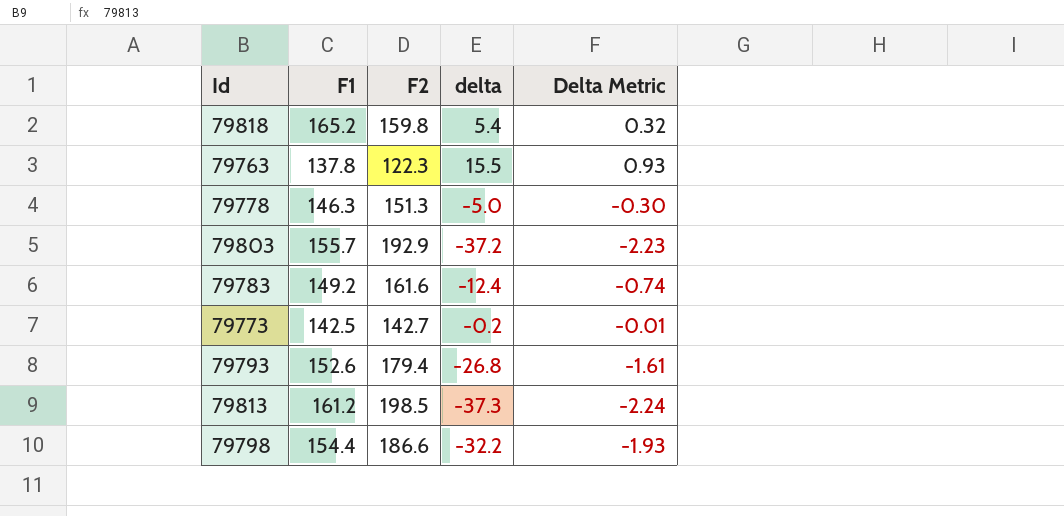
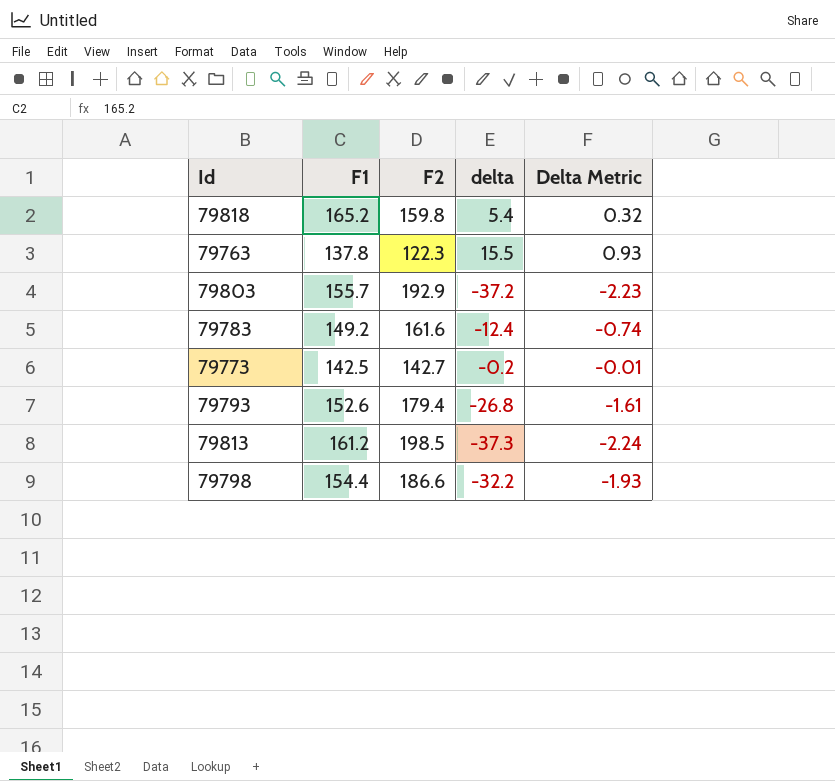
row 79778: 146.3 | 151.3 | -5.0 | -0.30 -> none

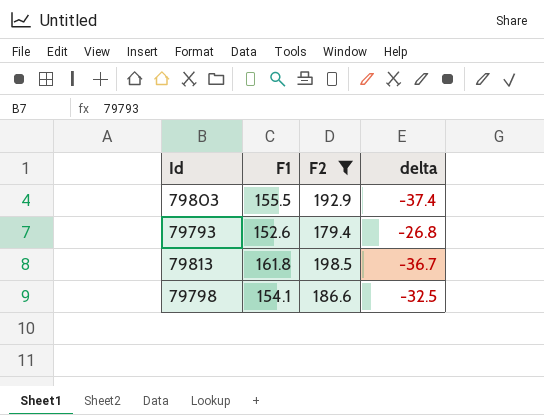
filter: none -> F2 >= 179.4
column Delta Metric | formula: [delta] * 0.06 -> none
79803 | F1: 155.7 -> 155.5
79803 | delta: -37.2 -> -37.4
79813 | F1: 161.2 -> 161.8
79813 | delta: -37.3 -> -36.7
79798 | F1: 154.4 -> 154.1
79798 | delta: -32.2 -> -32.5

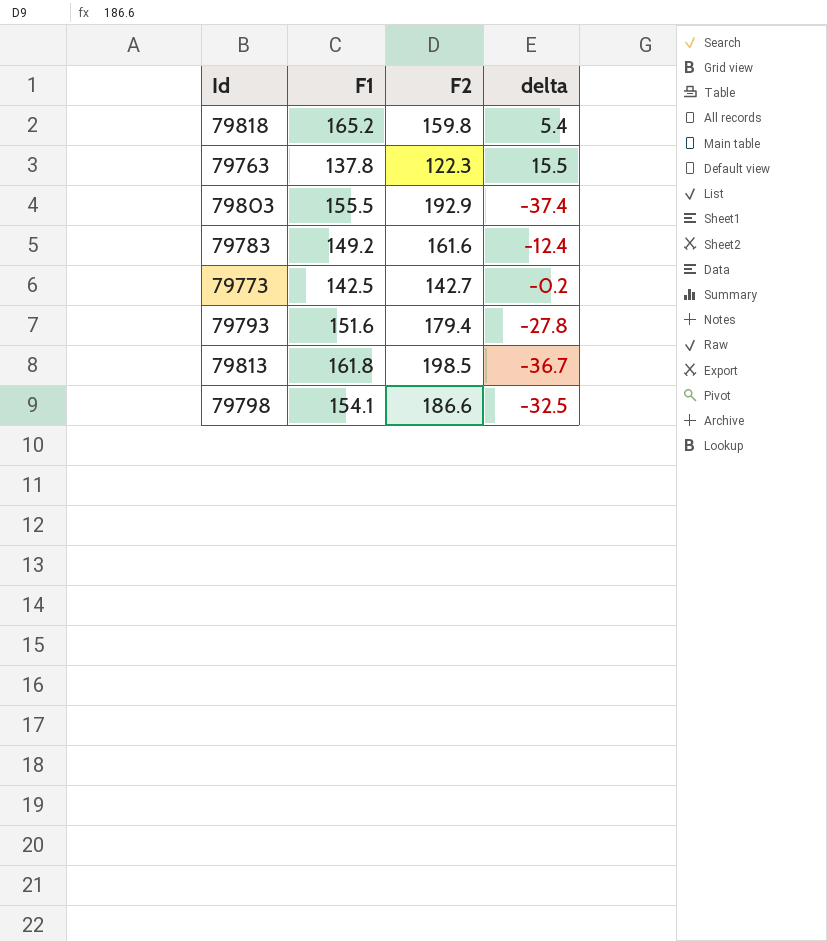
filter: F2 >= 179.4 -> none
79793 | F1: 152.6 -> 151.6
79793 | delta: -26.8 -> -27.8

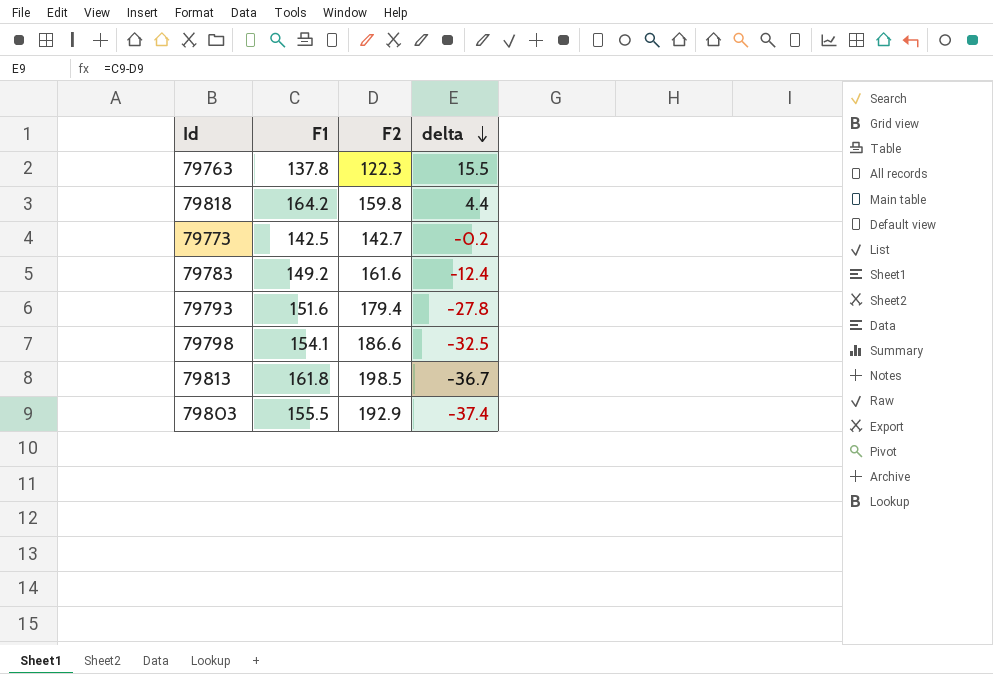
row order: none -> delta descending
79818 | F1: 165.2 -> 164.2
79818 | delta: 5.4 -> 4.4

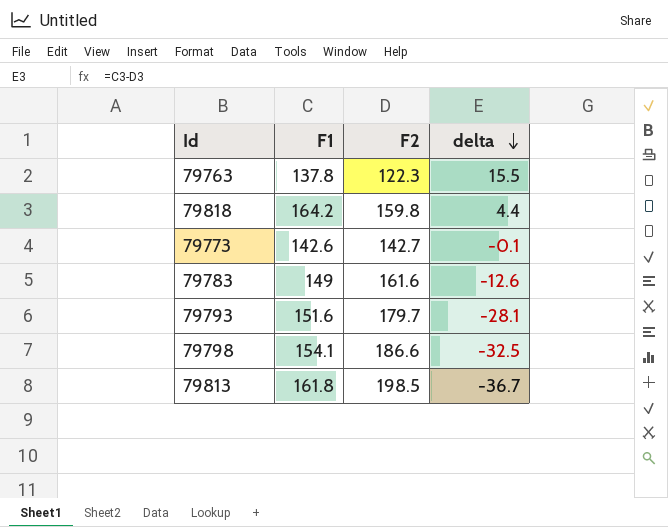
row 79803: 155.5 | 192.9 | -37.4 -> none
79773 | F1: 142.5 -> 142.6
79773 | delta: -0.2 -> -0.1
79783 | F1: 149.2 -> 149
79783 | delta: -12.4 -> -12.6
79793 | F2: 179.4 -> 179.7
79793 | delta: -27.8 -> -28.1

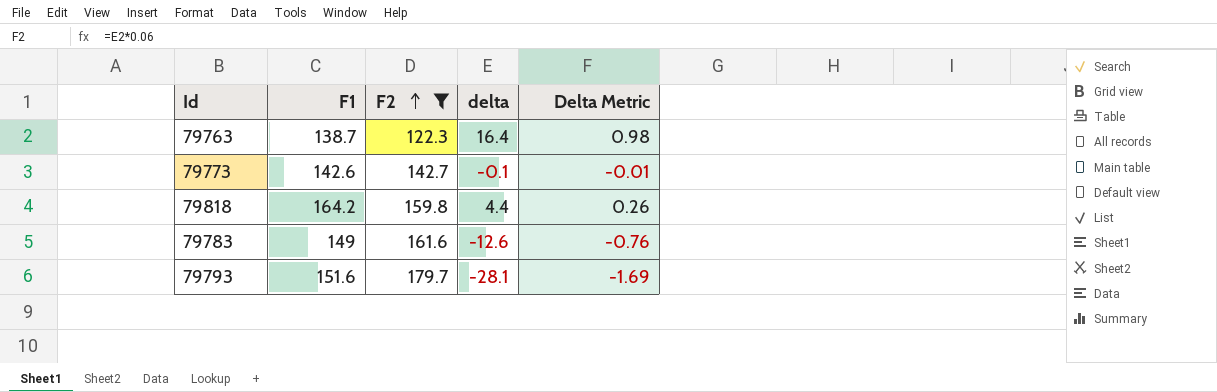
filter: none -> F2 <= 179.7
row order: delta descending -> F2 ascending
column Delta Metric | formula: none -> [delta] * 0.06
79763 | F1: 137.8 -> 138.7
79763 | delta: 15.5 -> 16.4

